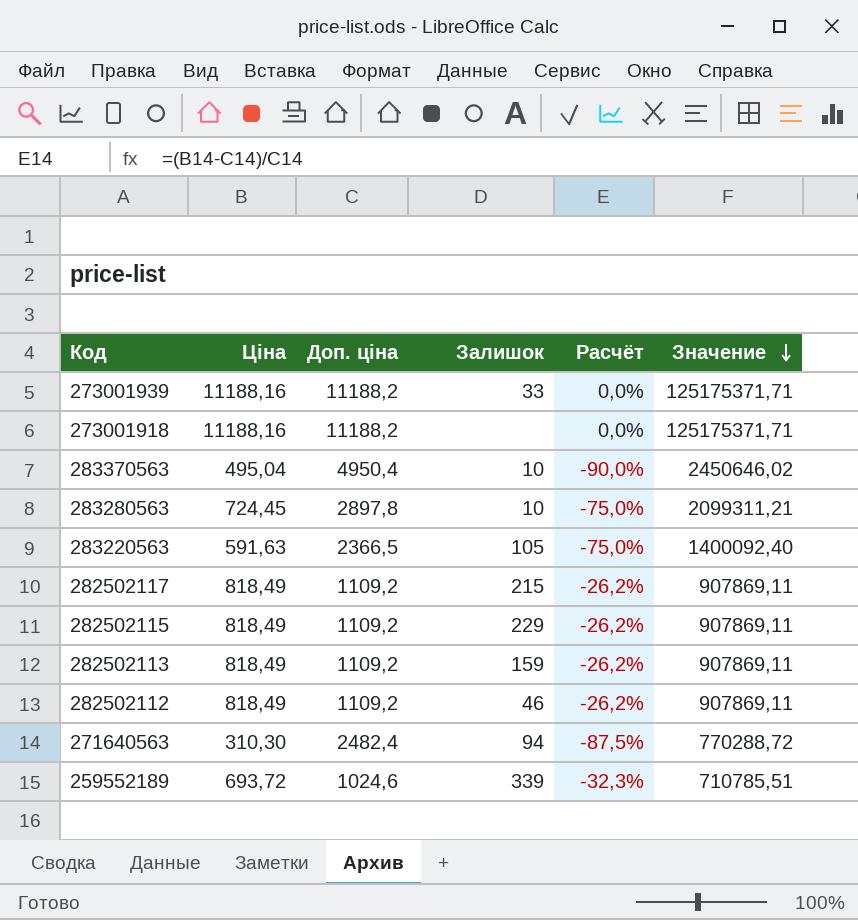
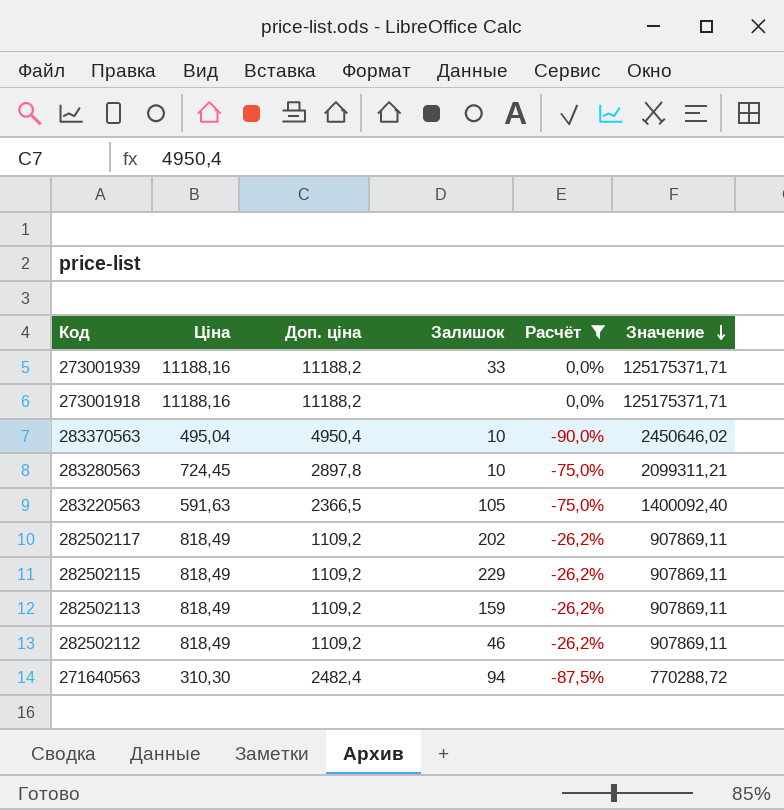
filter: none -> Расчёт != -32,3%
282502117 | Залишок: 215 -> 202

